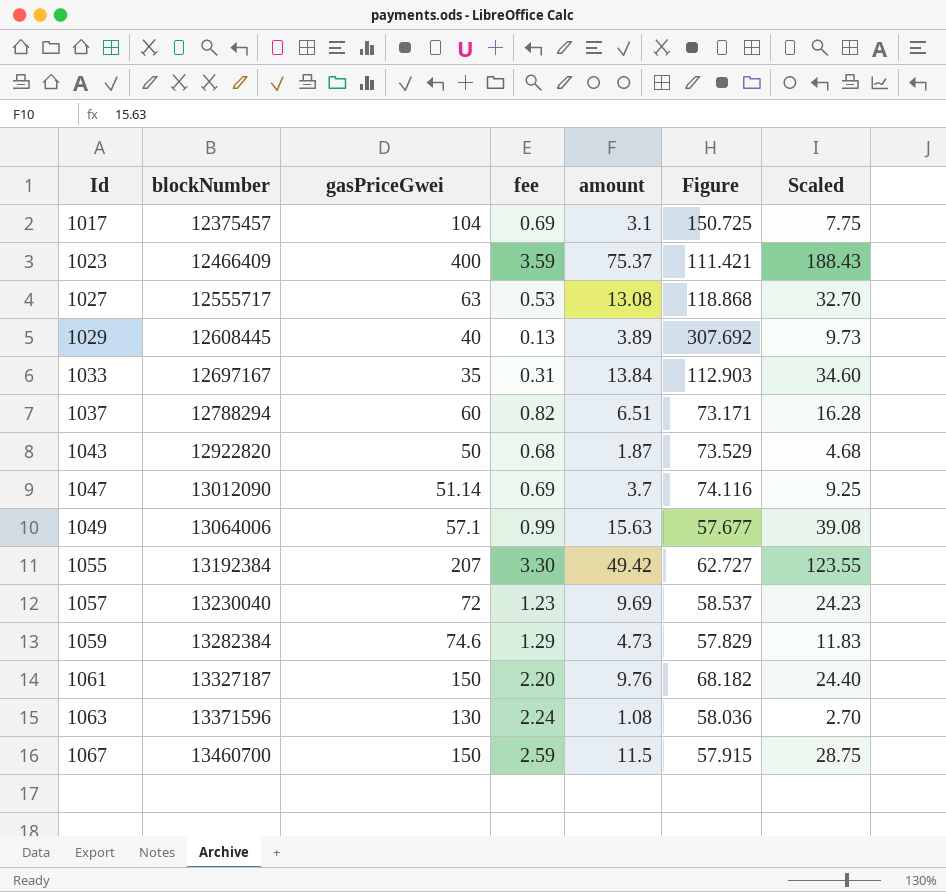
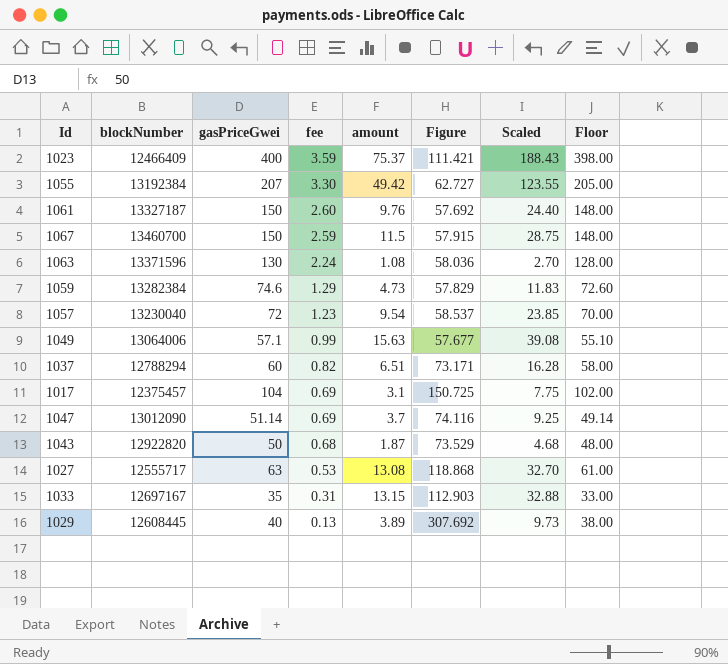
row order: Id ascending -> fee descending
column Floor | formula: none -> [gasPriceGwei] - 2
1061 | fee: 2.20 -> 2.60
1061 | Figure: 68.182 -> 57.692
1057 | amount: 9.69 -> 9.54
1057 | Scaled: 24.23 -> 23.85
1033 | amount: 13.84 -> 13.15
1033 | Scaled: 34.60 -> 32.88

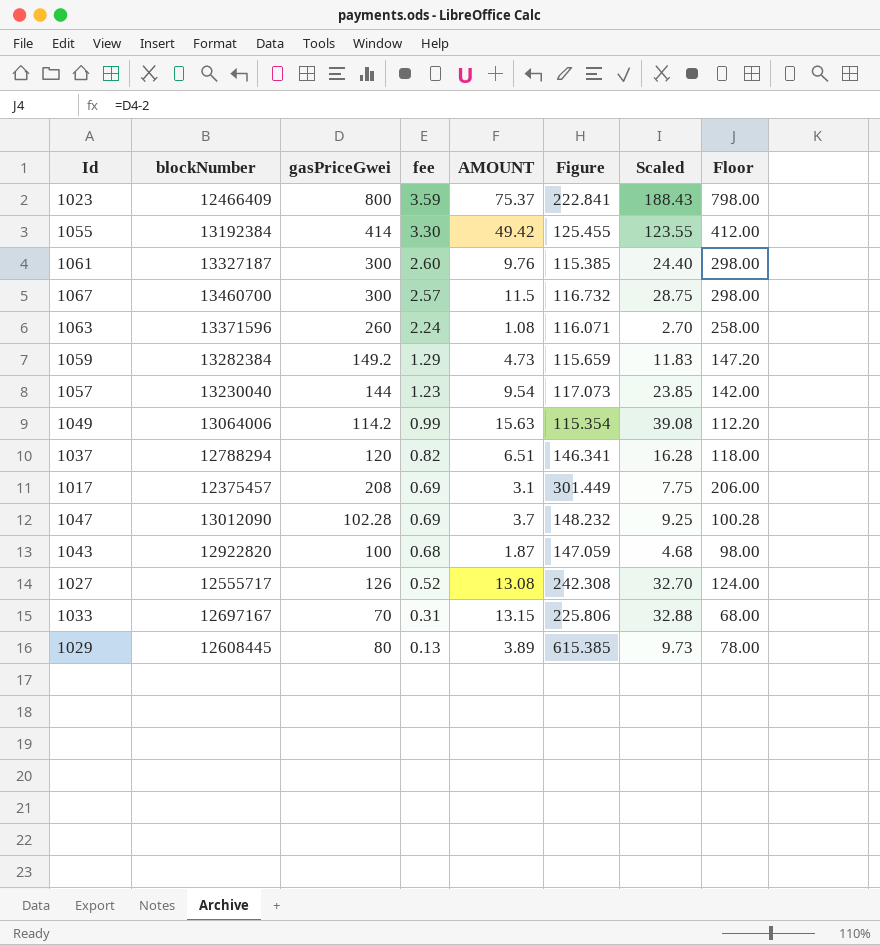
column name: amount -> AMOUNT
1023 | gasPriceGwei: 400 -> 800
1023 | Figure: 111.421 -> 222.841
1023 | Floor: 398.00 -> 798.00
1055 | gasPriceGwei: 207 -> 414
1055 | Figure: 62.727 -> 125.455
1055 | Floor: 205.00 -> 412.00
1061 | gasPriceGwei: 150 -> 300
1061 | Figure: 57.692 -> 115.385
1061 | Floor: 148.00 -> 298.00
1067 | gasPriceGwei: 150 -> 300
1067 | fee: 2.59 -> 2.57
1067 | Figure: 57.915 -> 116.732
1067 | Floor: 148.00 -> 298.00
1063 | gasPriceGwei: 130 -> 260
1063 | Figure: 58.036 -> 116.071
1063 | Floor: 128.00 -> 258.00
1059 | gasPriceGwei: 74.6 -> 149.2
1059 | Figure: 57.829 -> 115.659
1059 | Floor: 72.60 -> 147.20
1057 | gasPriceGwei: 72 -> 144
1057 | Figure: 58.537 -> 117.073
1057 | Floor: 70.00 -> 142.00
1049 | gasPriceGwei: 57.1 -> 114.2
1049 | Figure: 57.677 -> 115.354
1049 | Floor: 55.10 -> 112.20
1037 | gasPriceGwei: 60 -> 120
1037 | Figure: 73.171 -> 146.341
1037 | Floor: 58.00 -> 118.00
1017 | gasPriceGwei: 104 -> 208
1017 | Figure: 150.725 -> 301.449
1017 | Floor: 102.00 -> 206.00
1047 | gasPriceGwei: 51.14 -> 102.28
1047 | Figure: 74.116 -> 148.232
1047 | Floor: 49.14 -> 100.28
1043 | gasPriceGwei: 50 -> 100
1043 | Figure: 73.529 -> 147.059
1043 | Floor: 48.00 -> 98.00
1027 | gasPriceGwei: 63 -> 126
1027 | fee: 0.53 -> 0.52
1027 | Figure: 118.868 -> 242.308
1027 | Floor: 61.00 -> 124.00
1033 | gasPriceGwei: 35 -> 70
1033 | Figure: 112.903 -> 225.806
1033 | Floor: 33.00 -> 68.00
1029 | gasPriceGwei: 40 -> 80
1029 | Figure: 307.692 -> 615.385
1029 | Floor: 38.00 -> 78.00

